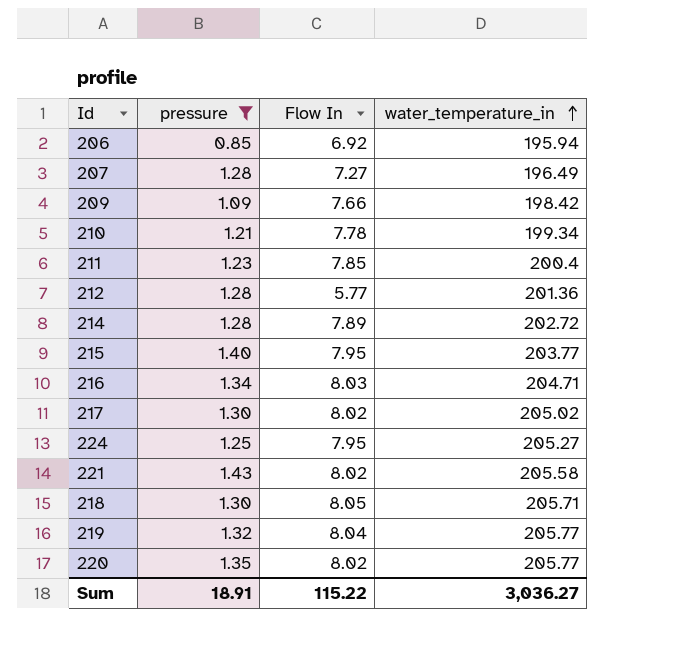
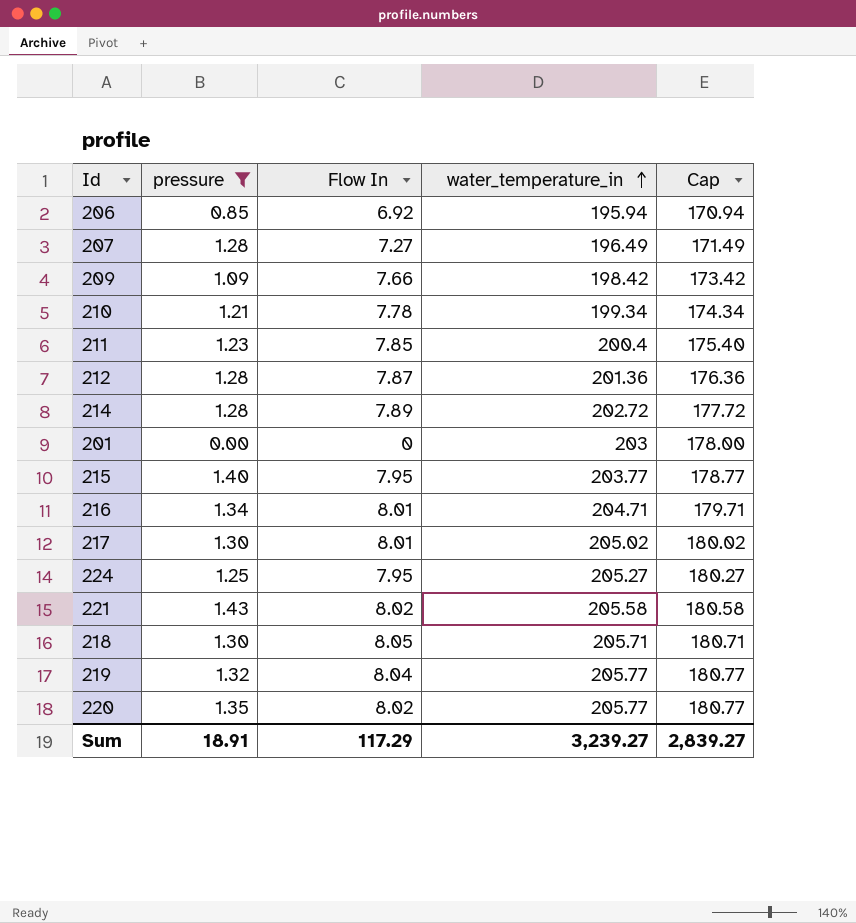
column Cap | formula: none -> [water_temperature_in] - 25
212 | Flow In: 5.77 -> 7.87
row 201: none -> 0.00 | 0 | 203 | 178.00
216 | Flow In: 8.03 -> 8.01
217 | Flow In: 8.02 -> 8.01
Sum | Flow In: 115.22 -> 117.29
Sum | water_temperature_in: 3,036.27 -> 3,239.27

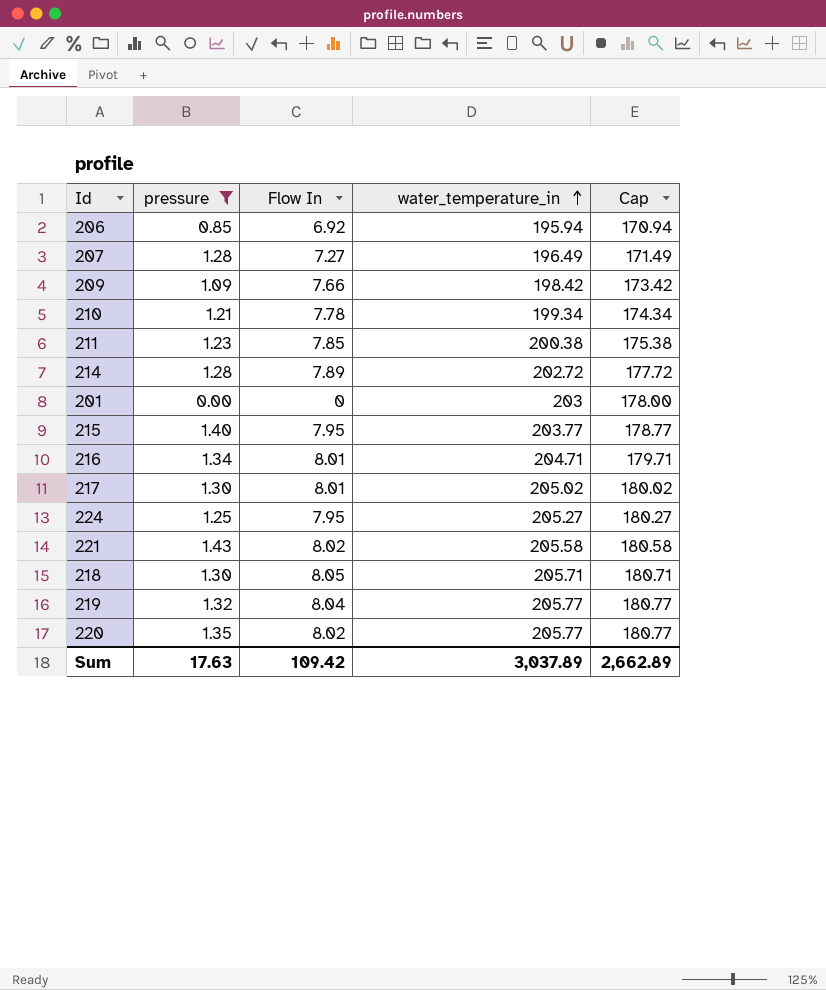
row 212: 1.28 | 7.87 | 201.36 | 176.36 -> none
211 | water_temperature_in: 200.4 -> 200.38
211 | Cap: 175.40 -> 175.38
Sum | pressure: 18.91 -> 17.63
Sum | Flow In: 117.29 -> 109.42
Sum | water_temperature_in: 3,239.27 -> 3,037.89
Sum | Cap: 2,839.27 -> 2,662.89

